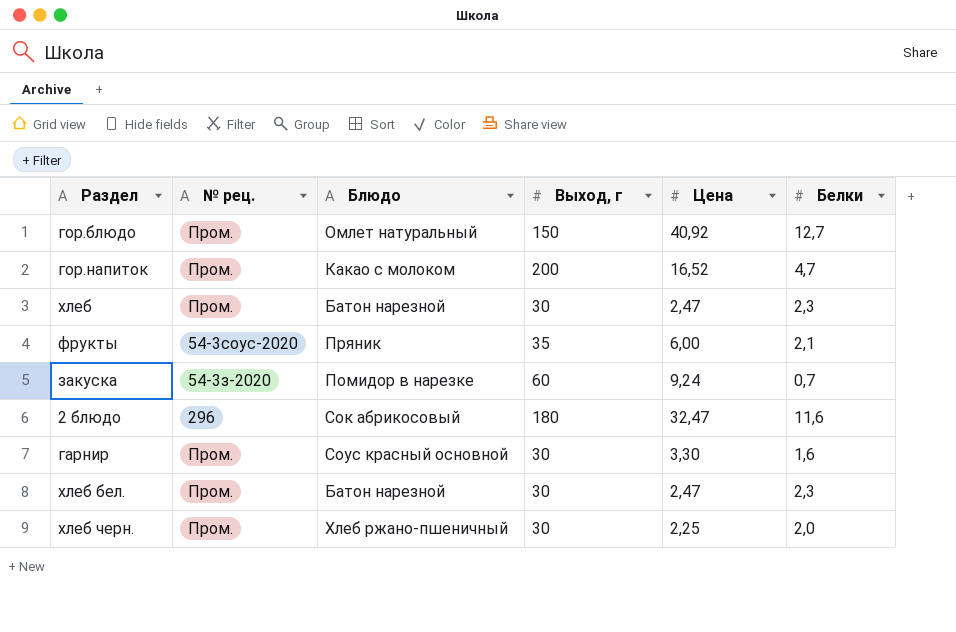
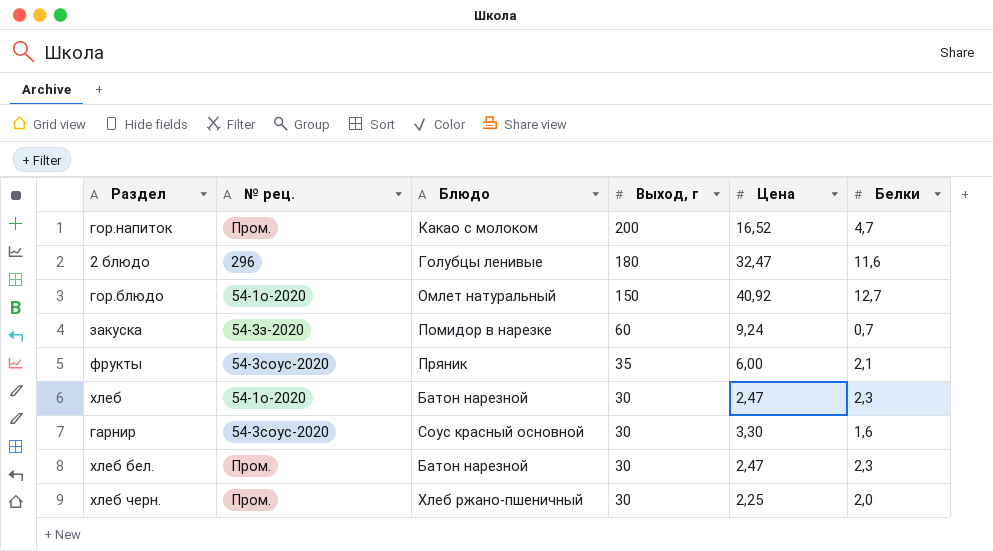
row order: none -> Выход, г descending
2 блюдо | Блюдо: Сок абрикосовый -> Голубцы ленивые
гор.блюдо | № рец.: Пром. -> 54-1о-2020
хлеб | № рец.: Пром. -> 54-1о-2020
гарнир | № рец.: Пром. -> 54-3соус-2020

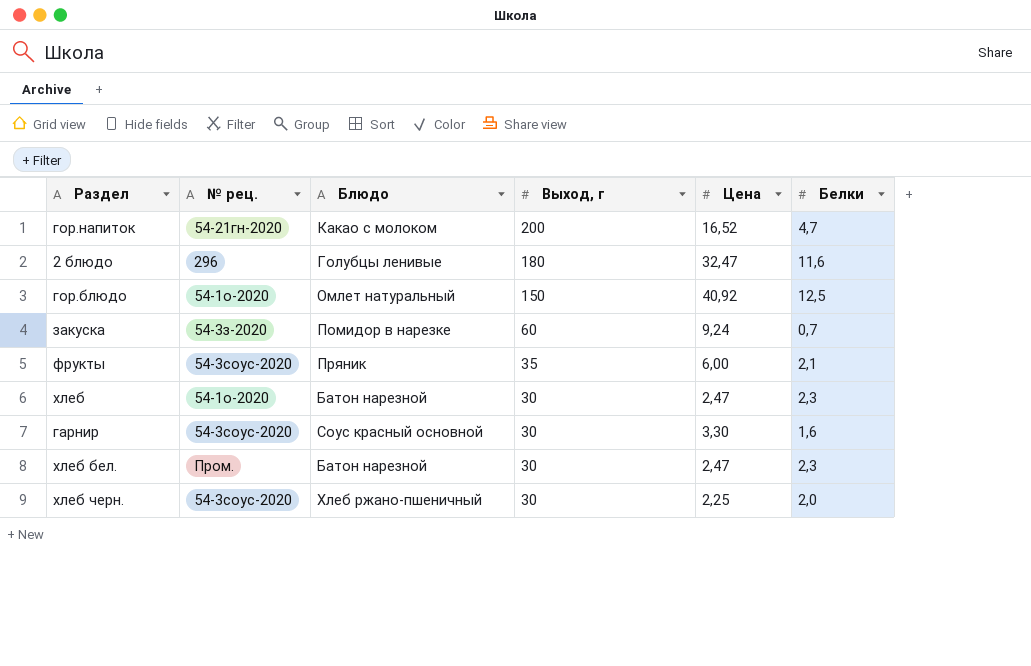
гор.напиток | № рец.: Пром. -> 54-21гн-2020
гор.блюдо | Белки: 12,7 -> 12,5
хлеб черн. | № рец.: Пром. -> 54-3соус-2020

